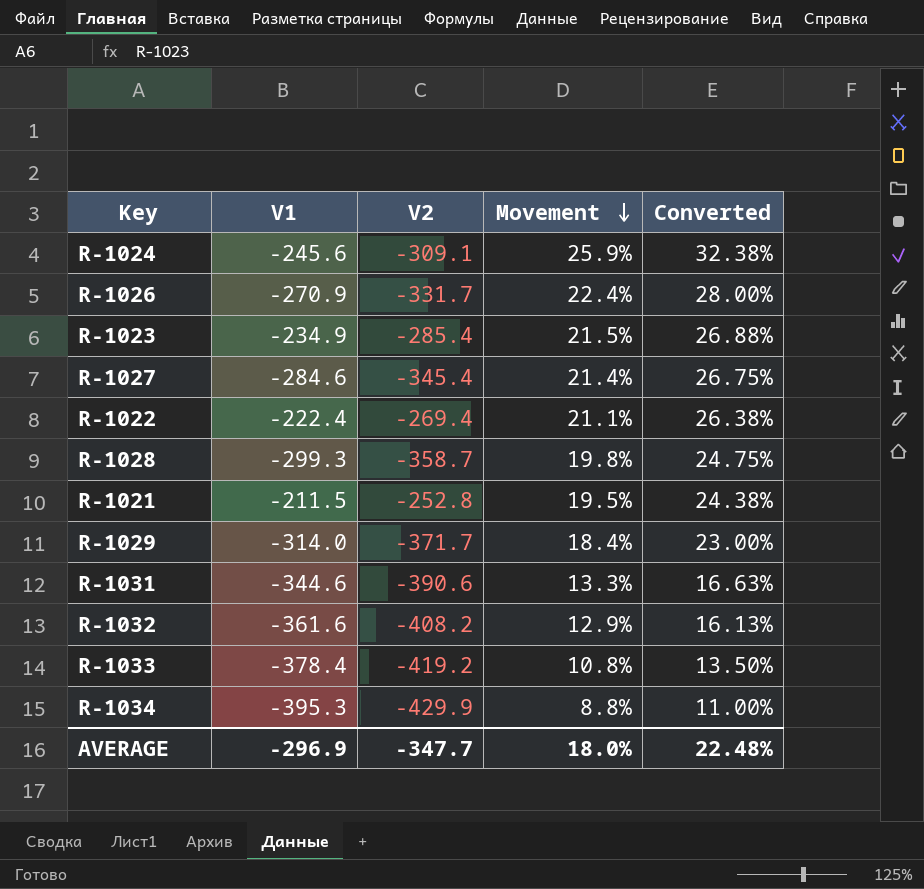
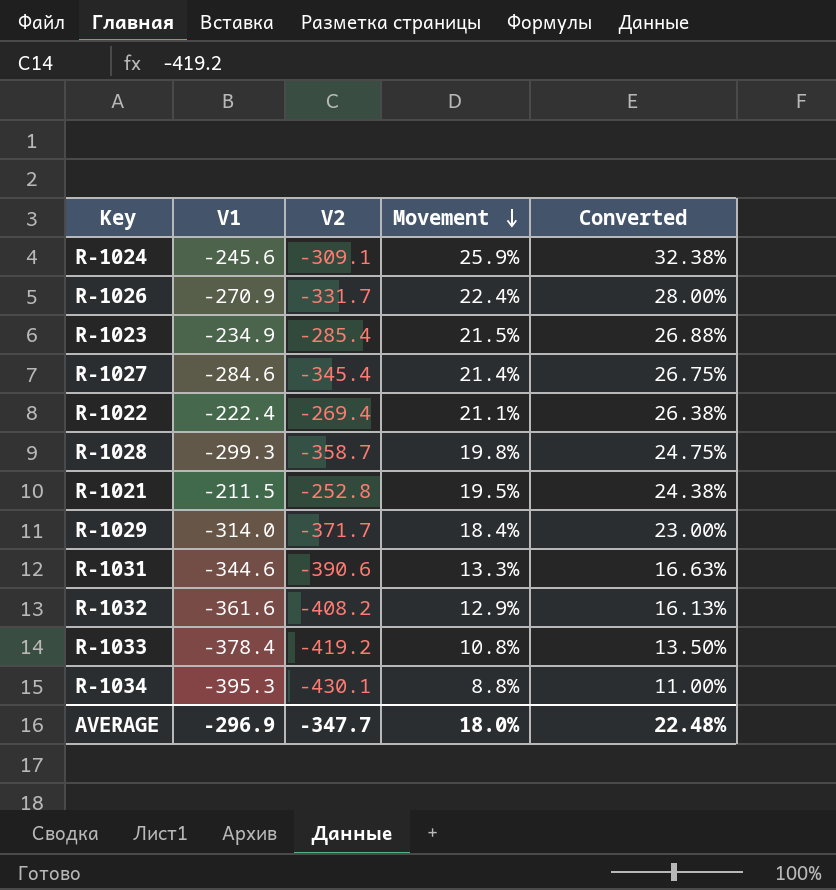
R-1034 | V2: -429.9 -> -430.1

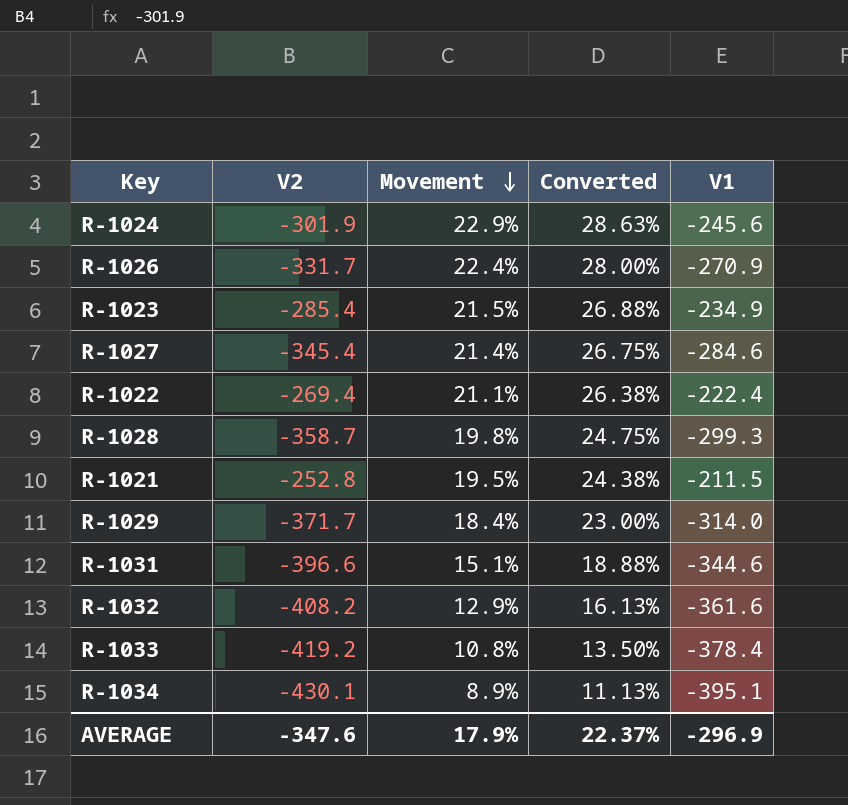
column V1 | position: 2 -> 5
R-1024 | V2: -309.1 -> -301.9
R-1024 | Movement: 25.9% -> 22.9%
R-1024 | Converted: 32.38% -> 28.63%
R-1031 | V2: -390.6 -> -396.6
R-1031 | Movement: 13.3% -> 15.1%
R-1031 | Converted: 16.63% -> 18.88%
R-1034 | Movement: 8.8% -> 8.9%
R-1034 | Converted: 11.00% -> 11.13%
R-1034 | V1: -395.3 -> -395.1
AVERAGE | V2: -347.7 -> -347.6
AVERAGE | Movement: 18.0% -> 17.9%
AVERAGE | Converted: 22.48% -> 22.37%

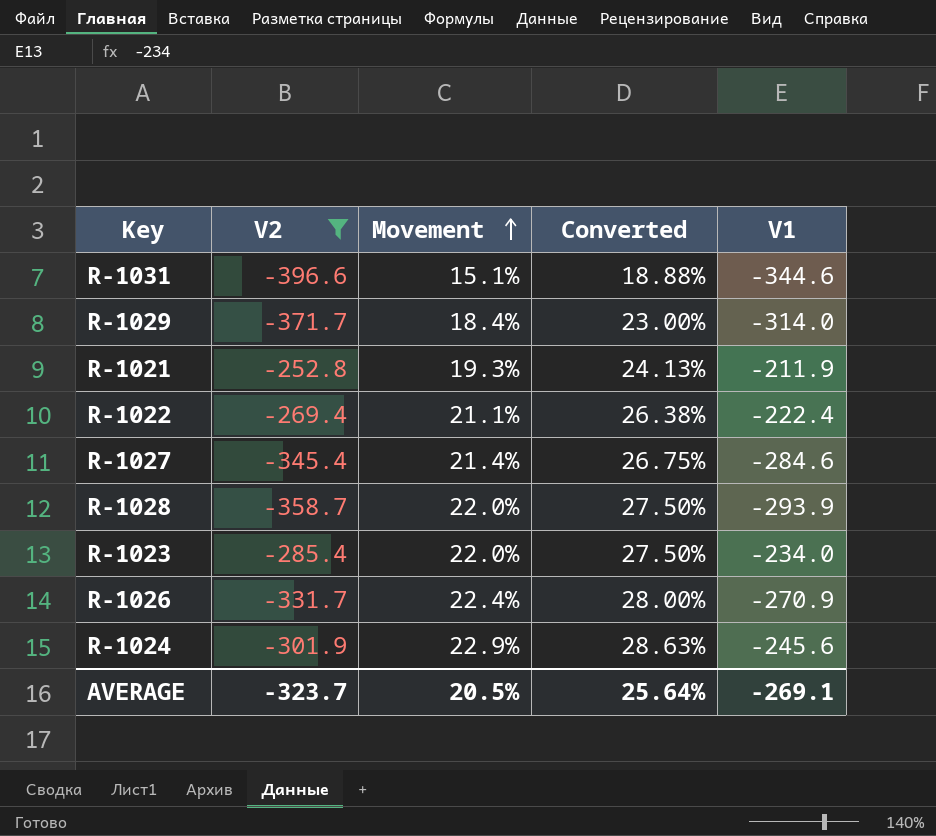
filter: none -> V2 >= -396.6
row order: Movement descending -> Movement ascending
R-1021 | Movement: 19.5% -> 19.3%
R-1021 | Converted: 24.38% -> 24.13%
R-1021 | V1: -211.5 -> -211.9
R-1028 | Movement: 19.8% -> 22.0%
R-1028 | Converted: 24.75% -> 27.50%
R-1028 | V1: -299.3 -> -293.9
R-1023 | Movement: 21.5% -> 22.0%
R-1023 | Converted: 26.88% -> 27.50%
R-1023 | V1: -234.9 -> -234.0
AVERAGE | V2: -347.6 -> -323.7
AVERAGE | Movement: 17.9% -> 20.5%
AVERAGE | Converted: 22.37% -> 25.64%
AVERAGE | V1: -296.9 -> -269.1

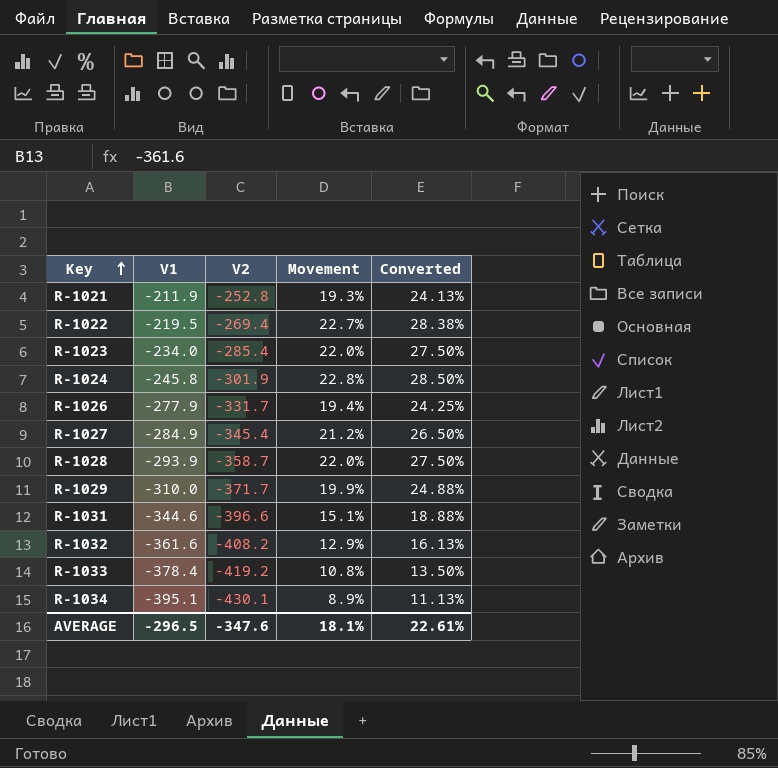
filter: V2 >= -396.6 -> none
row order: Movement ascending -> Key ascending
column V1 | position: 5 -> 2
R-1022 | V1: -222.4 -> -219.5
R-1022 | Movement: 21.1% -> 22.7%
R-1022 | Converted: 26.38% -> 28.38%
R-1024 | V1: -245.6 -> -245.8
R-1024 | Movement: 22.9% -> 22.8%
R-1024 | Converted: 28.63% -> 28.50%
R-1026 | V1: -270.9 -> -277.9
R-1026 | Movement: 22.4% -> 19.4%
R-1026 | Converted: 28.00% -> 24.25%
R-1027 | V1: -284.6 -> -284.9
R-1027 | Movement: 21.4% -> 21.2%
R-1027 | Converted: 26.75% -> 26.50%
R-1029 | V1: -314.0 -> -310.0
R-1029 | Movement: 18.4% -> 19.9%
R-1029 | Converted: 23.00% -> 24.88%
AVERAGE | V1: -269.1 -> -296.5
AVERAGE | V2: -323.7 -> -347.6
AVERAGE | Movement: 20.5% -> 18.1%
AVERAGE | Converted: 25.64% -> 22.61%

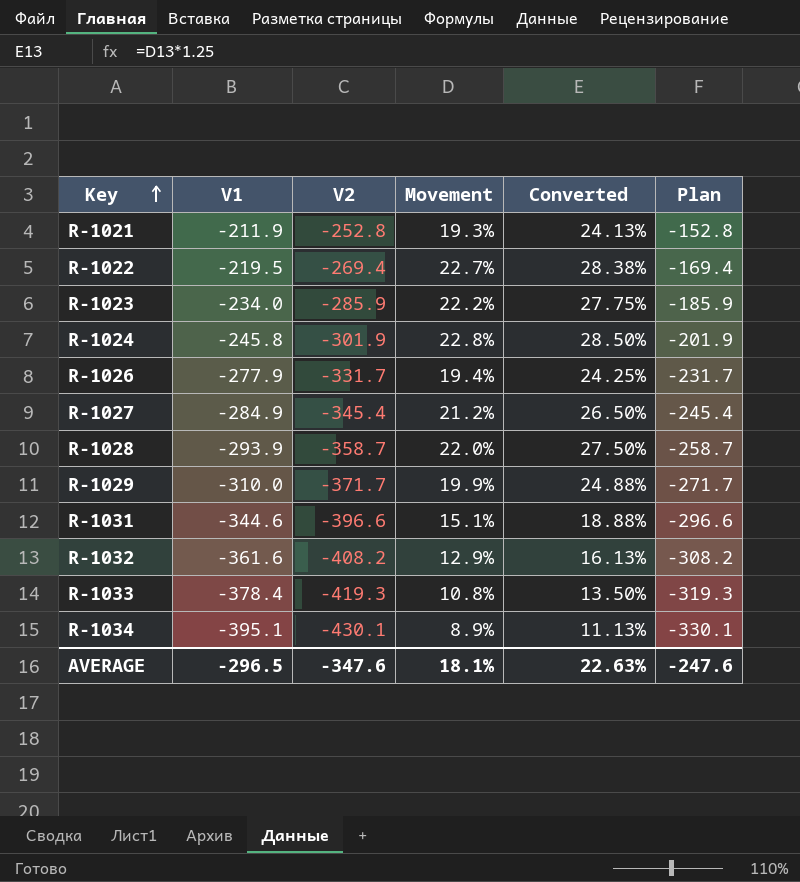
column Plan | formula: none -> [V2] + 100
R-1023 | V2: -285.4 -> -285.9
R-1023 | Movement: 22.0% -> 22.2%
R-1023 | Converted: 27.50% -> 27.75%
R-1033 | V2: -419.2 -> -419.3
AVERAGE | Converted: 22.61% -> 22.63%

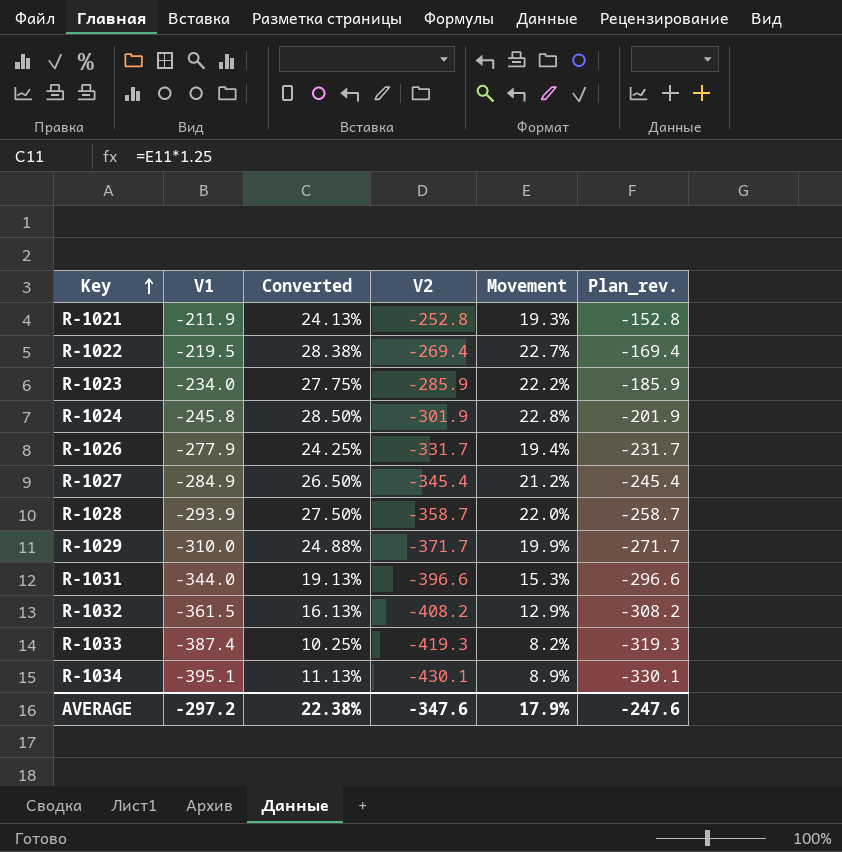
column Converted | position: 5 -> 3
column name: Plan -> Plan_rev.
R-1031 | V1: -344.6 -> -344.0
R-1031 | Converted: 18.88% -> 19.13%
R-1031 | Movement: 15.1% -> 15.3%
R-1032 | V1: -361.6 -> -361.5
R-1033 | V1: -378.4 -> -387.4
R-1033 | Converted: 13.50% -> 10.25%
R-1033 | Movement: 10.8% -> 8.2%
AVERAGE | V1: -296.5 -> -297.2
AVERAGE | Converted: 22.63% -> 22.38%
AVERAGE | Movement: 18.1% -> 17.9%

